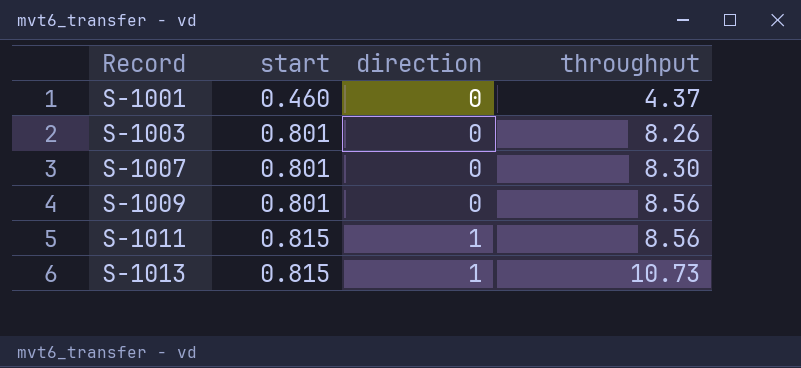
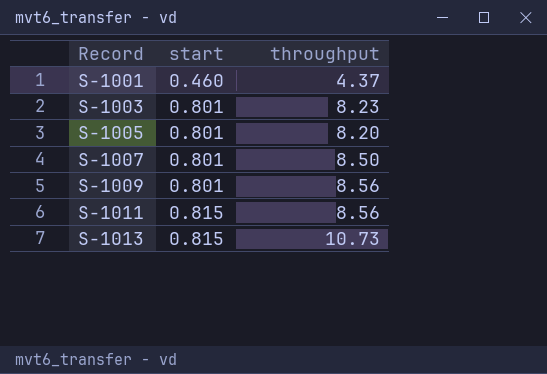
column direction | position: 3 -> none
S-1003 | throughput: 8.26 -> 8.23
row S-1005: none -> 0.801 | 8.20
S-1007 | throughput: 8.30 -> 8.50

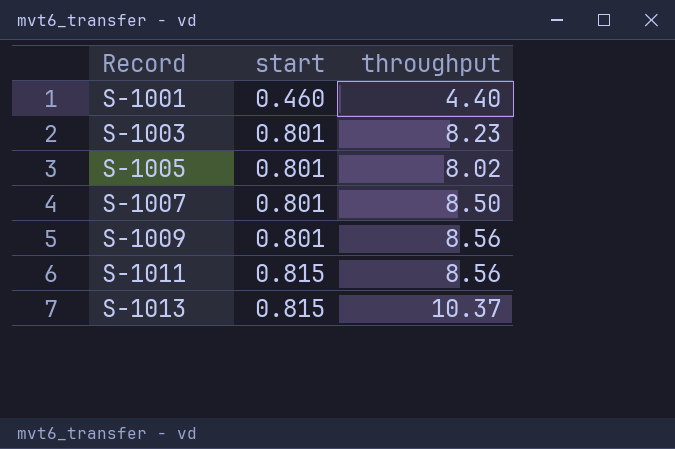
S-1001 | throughput: 4.37 -> 4.40
S-1005 | throughput: 8.20 -> 8.02
S-1013 | throughput: 10.73 -> 10.37

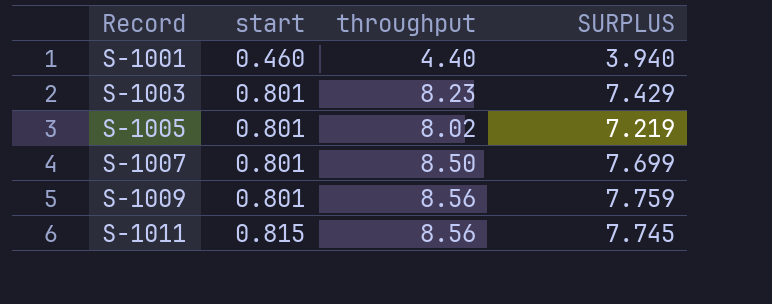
column SURPLUS | formula: none -> [throughput] - [start]
row S-1013: 0.815 | 10.37 -> none

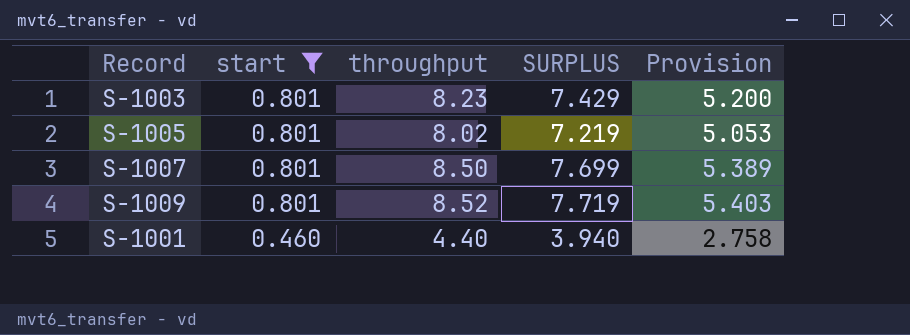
filter: none -> start != 0.815
row order: Record ascending -> start descending
column Provision | formula: none -> [SURPLUS] * 0.7
S-1009 | throughput: 8.56 -> 8.52
S-1009 | SURPLUS: 7.759 -> 7.719

